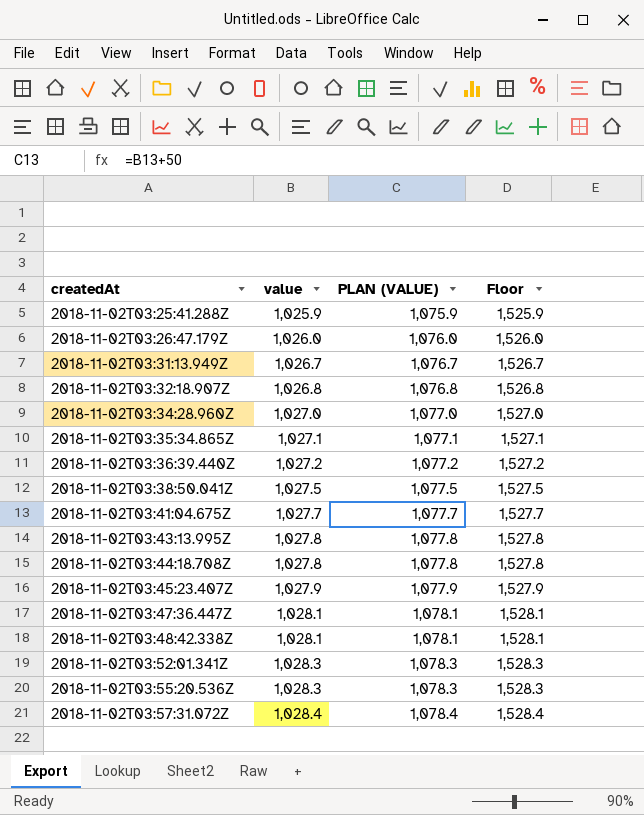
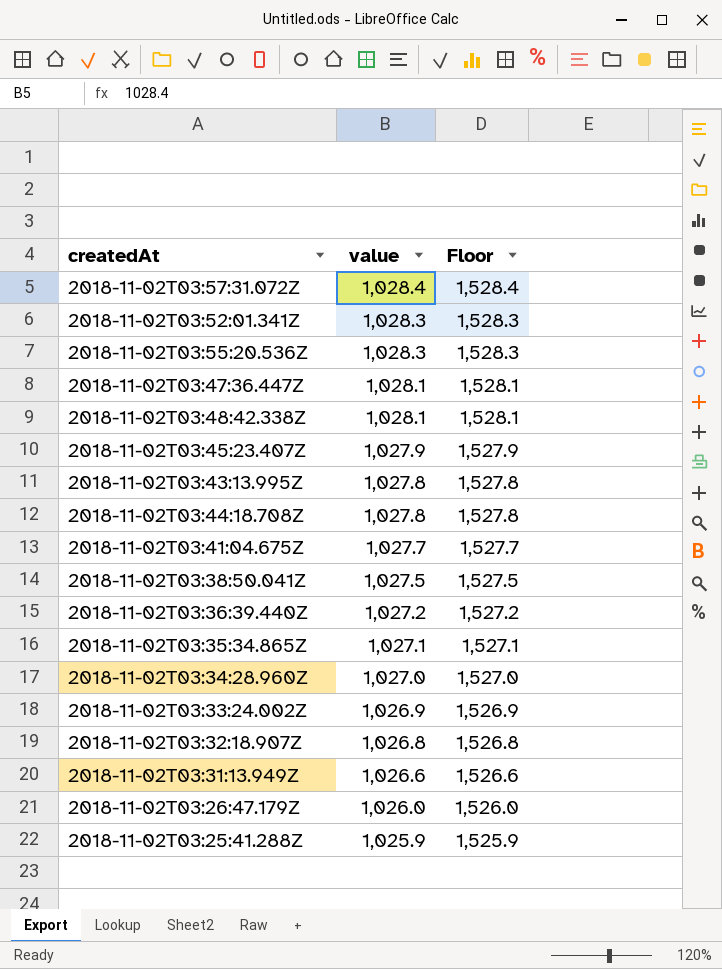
row order: createdAt ascending -> value descending
column PLAN (VALUE) | formula: [value] + 50 -> none
row 2018-11-02T03:33:24.002Z: none -> 1,026.9 | 1,526.9
2018-11-02T03:31:13.949Z | value: 1,026.7 -> 1,026.6
2018-11-02T03:31:13.949Z | Floor: 1,526.7 -> 1,526.6

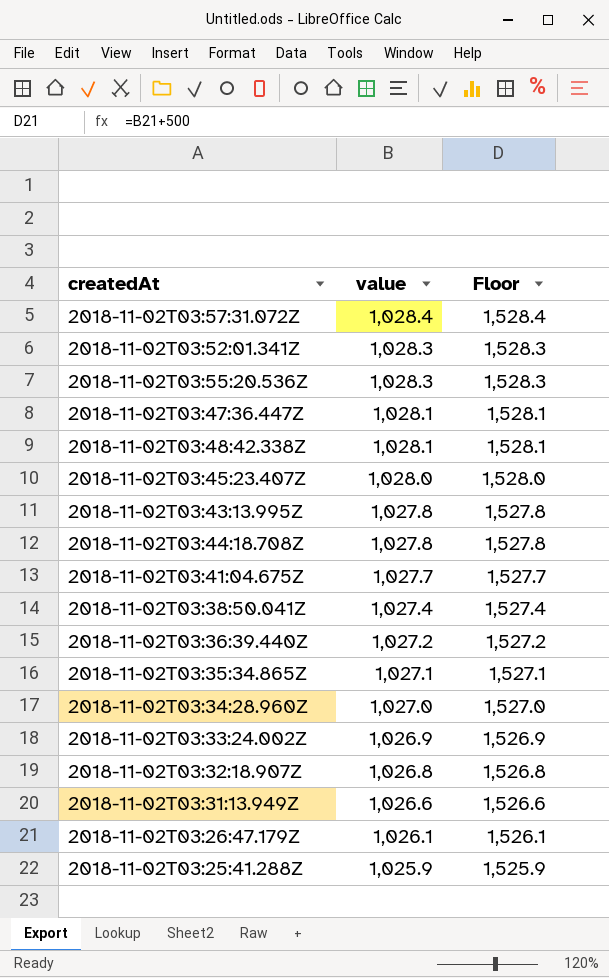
2018-11-02T03:45:23.407Z | value: 1,027.9 -> 1,028.0
2018-11-02T03:45:23.407Z | Floor: 1,527.9 -> 1,528.0
2018-11-02T03:38:50.041Z | value: 1,027.5 -> 1,027.4
2018-11-02T03:38:50.041Z | Floor: 1,527.5 -> 1,527.4
2018-11-02T03:26:47.179Z | value: 1,026.0 -> 1,026.1
2018-11-02T03:26:47.179Z | Floor: 1,526.0 -> 1,526.1

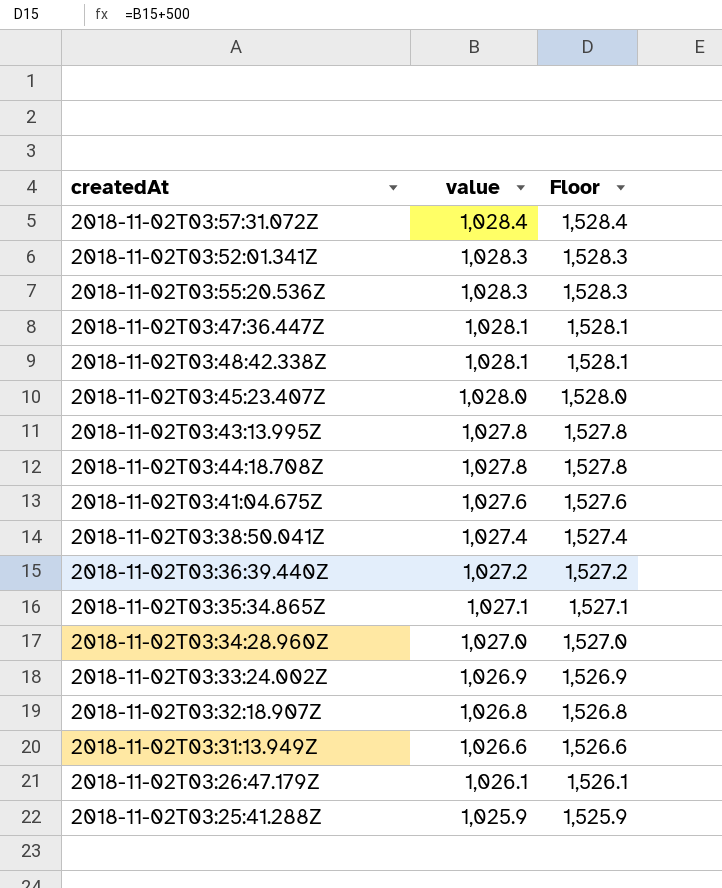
2018-11-02T03:41:04.675Z | value: 1,027.7 -> 1,027.6
2018-11-02T03:41:04.675Z | Floor: 1,527.7 -> 1,527.6

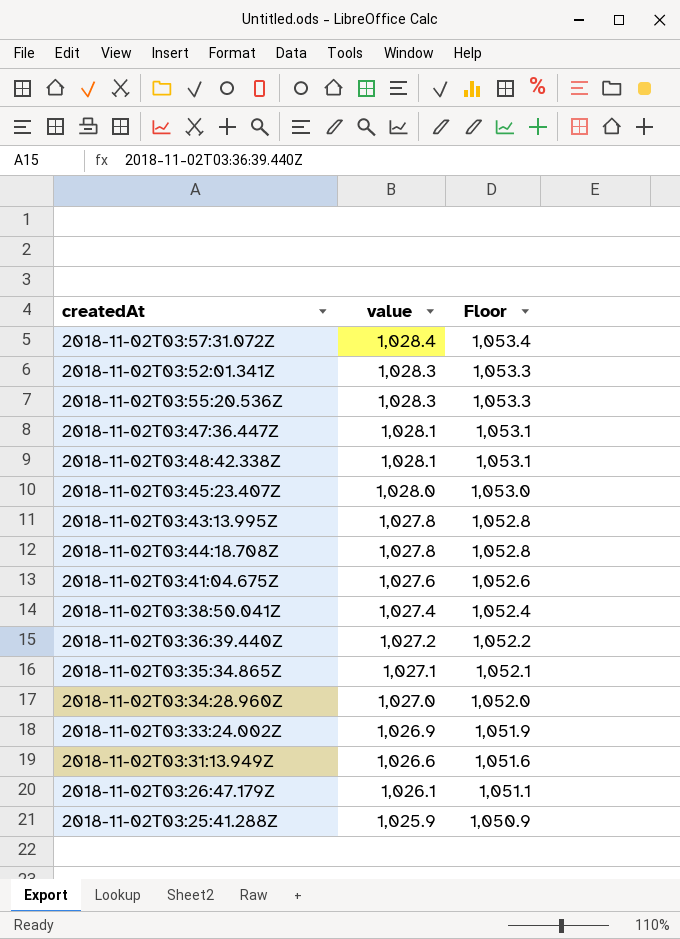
column Floor | formula: [value] + 500 -> [value] + 25
row 2018-11-02T03:32:18.907Z: 1,026.8 | 1,526.8 -> none

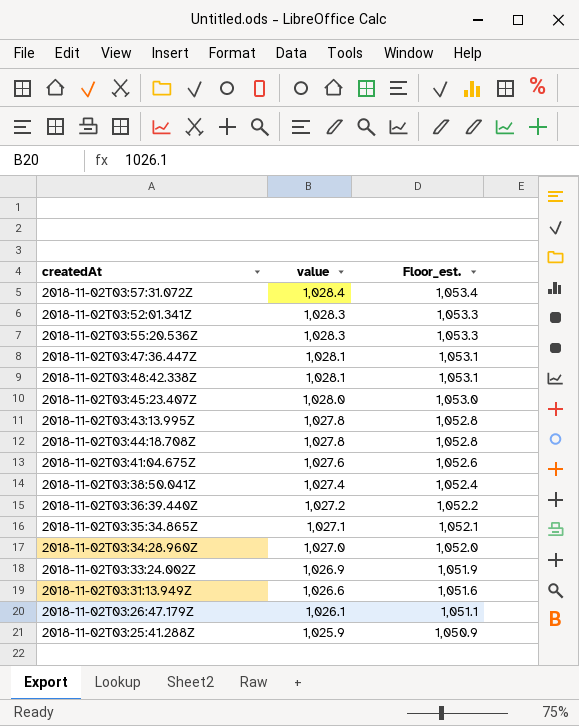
column name: Floor -> Floor_est.

